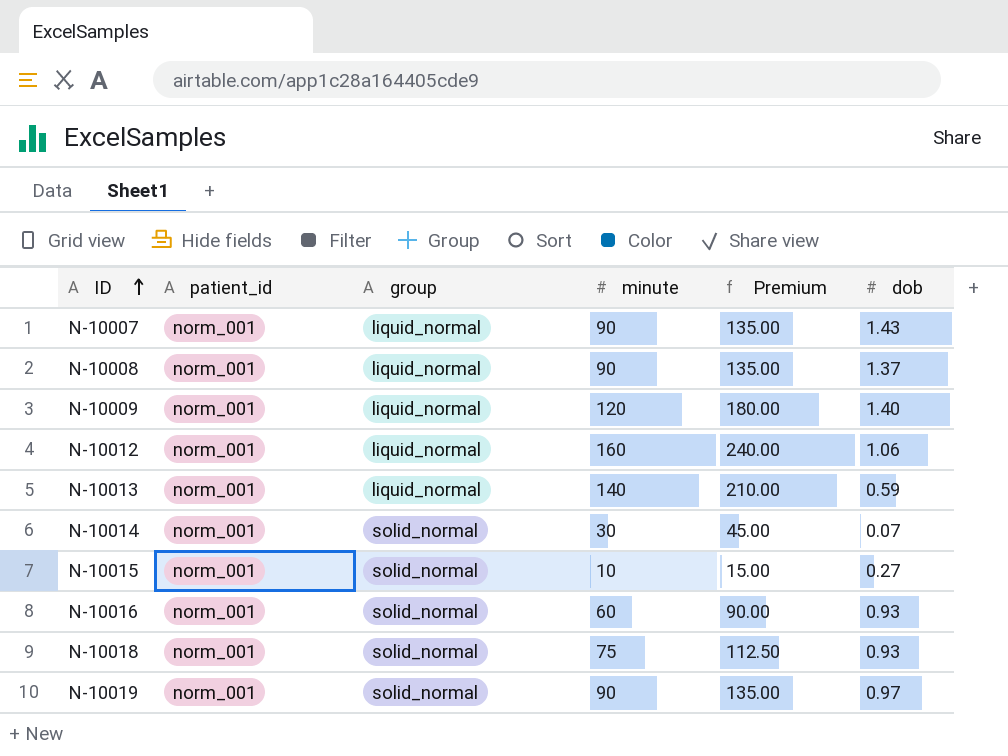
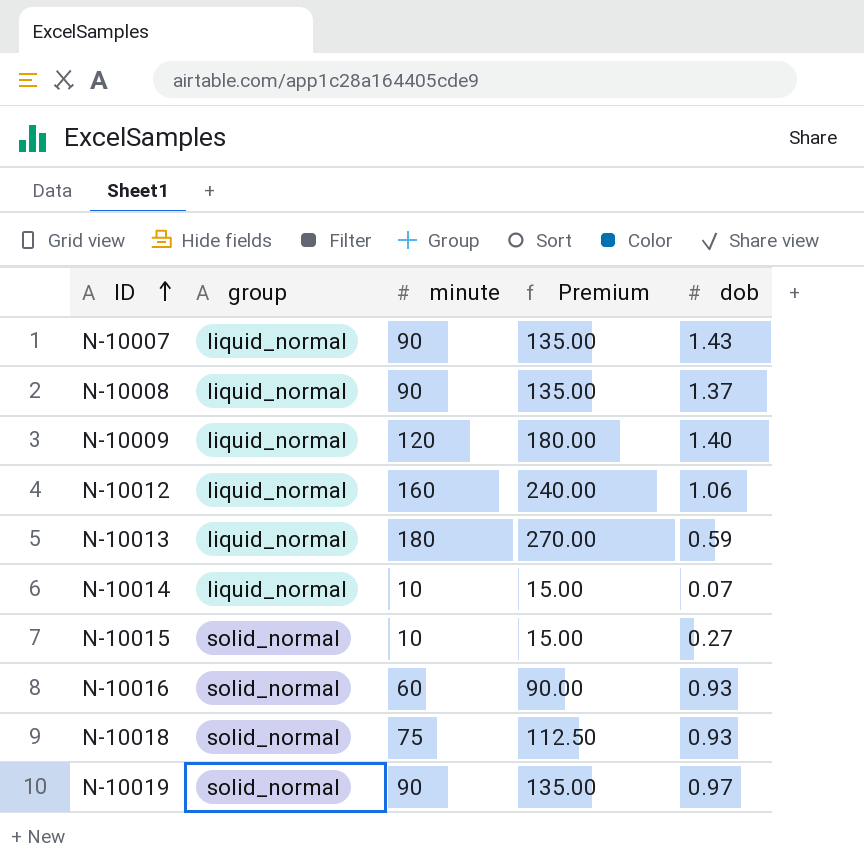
column patient_id | position: 2 -> none
N-10013 | minute: 140 -> 180
N-10013 | Premium: 210.00 -> 270.00
N-10014 | group: solid_normal -> liquid_normal
N-10014 | minute: 30 -> 10
N-10014 | Premium: 45.00 -> 15.00

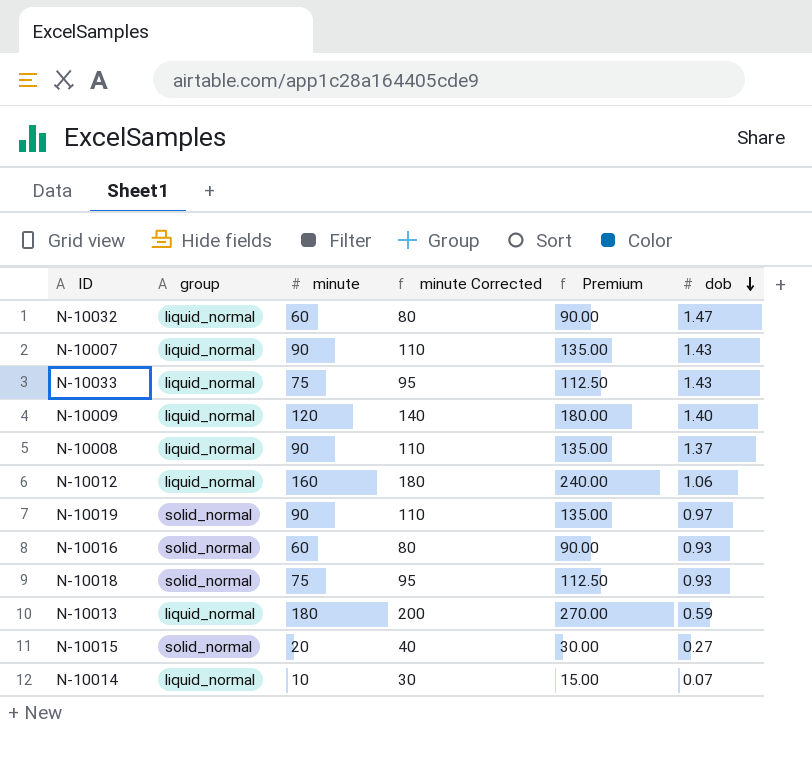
row order: ID ascending -> dob descending
column minute Corrected | formula: none -> [minute] + 20
row N-10032: none -> liquid_normal | 60 | 80 | 90.00 | 1.47
row N-10033: none -> liquid_normal | 75 | 95 | 112.50 | 1.43
N-10015 | minute: 10 -> 20
N-10015 | Premium: 15.00 -> 30.00

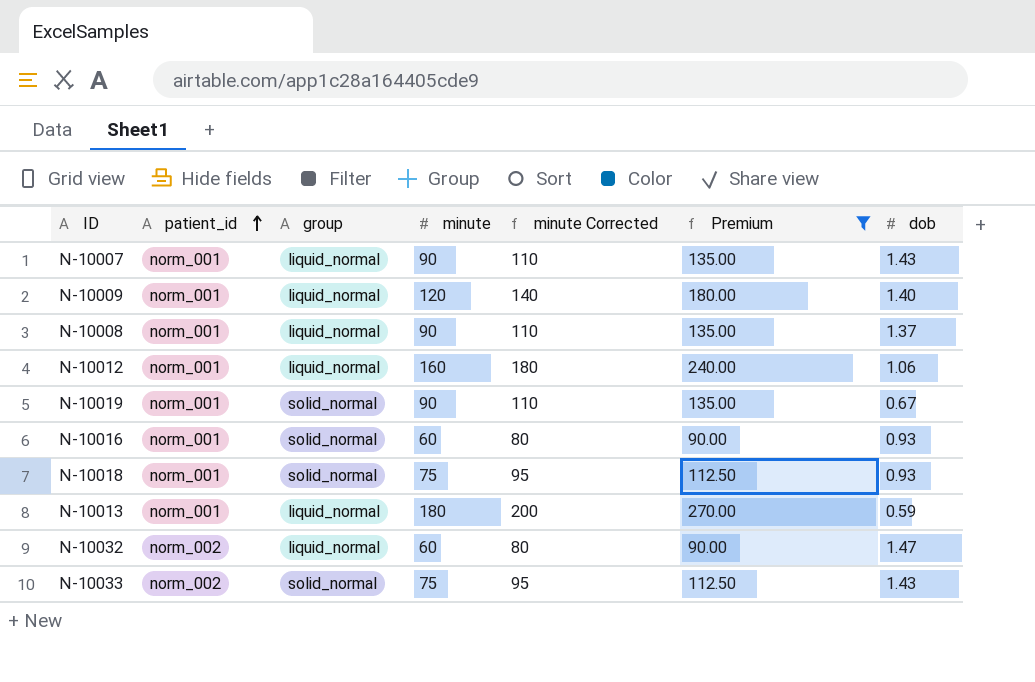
filter: none -> Premium >= 90.00
row order: dob descending -> patient_id ascending
column patient_id | position: none -> 2
N-10019 | dob: 0.97 -> 0.67
N-10033 | group: liquid_normal -> solid_normal

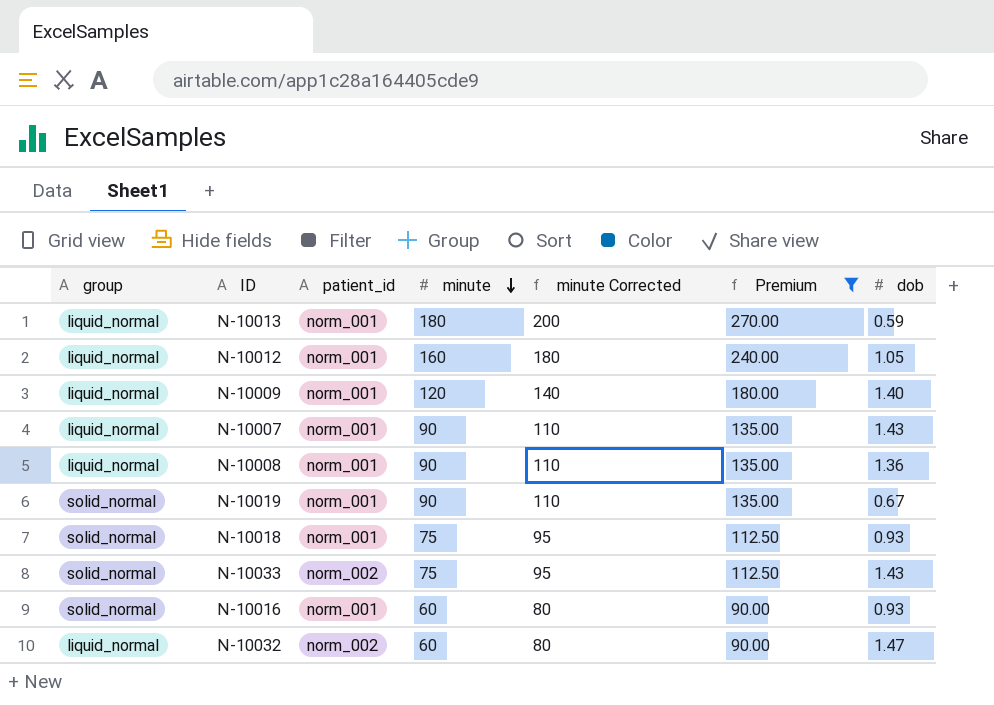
row order: patient_id ascending -> minute descending
column group | position: 3 -> 1
N-10012 | dob: 1.06 -> 1.05
N-10008 | dob: 1.37 -> 1.36

